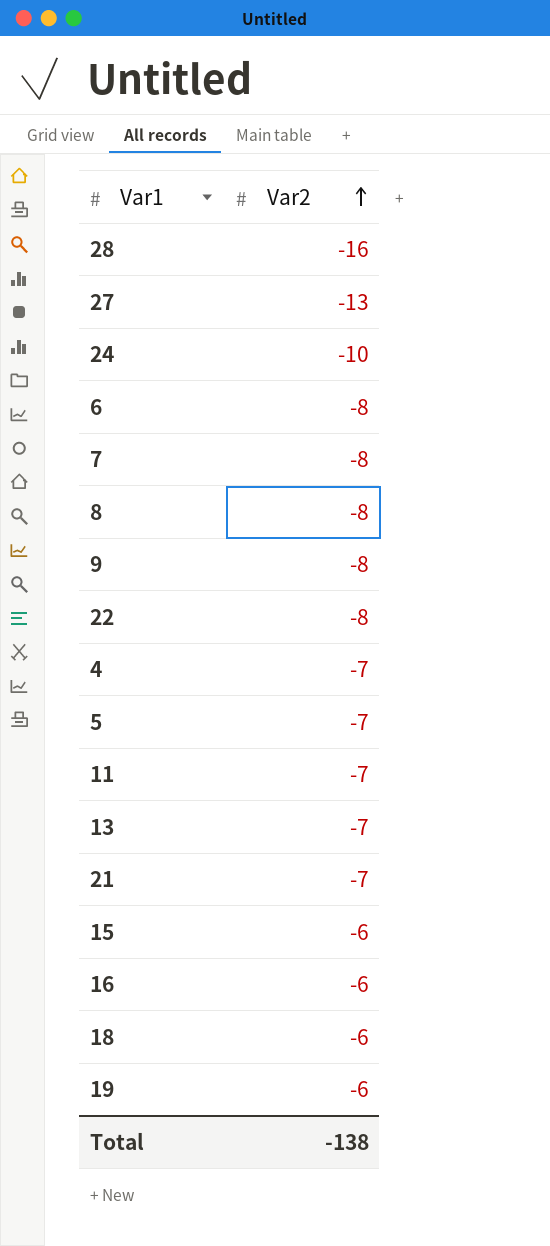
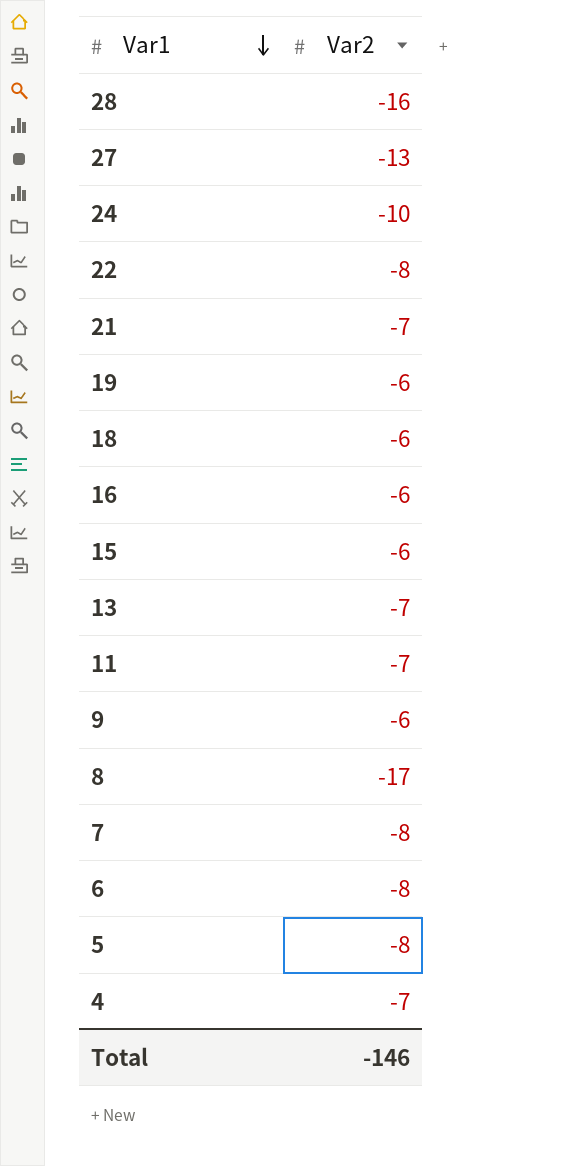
row order: Var2 ascending -> Var1 descending
9 | Var2: -8 -> -6
8 | Var2: -8 -> -17
5 | Var2: -7 -> -8
Total | Var2: -138 -> -146

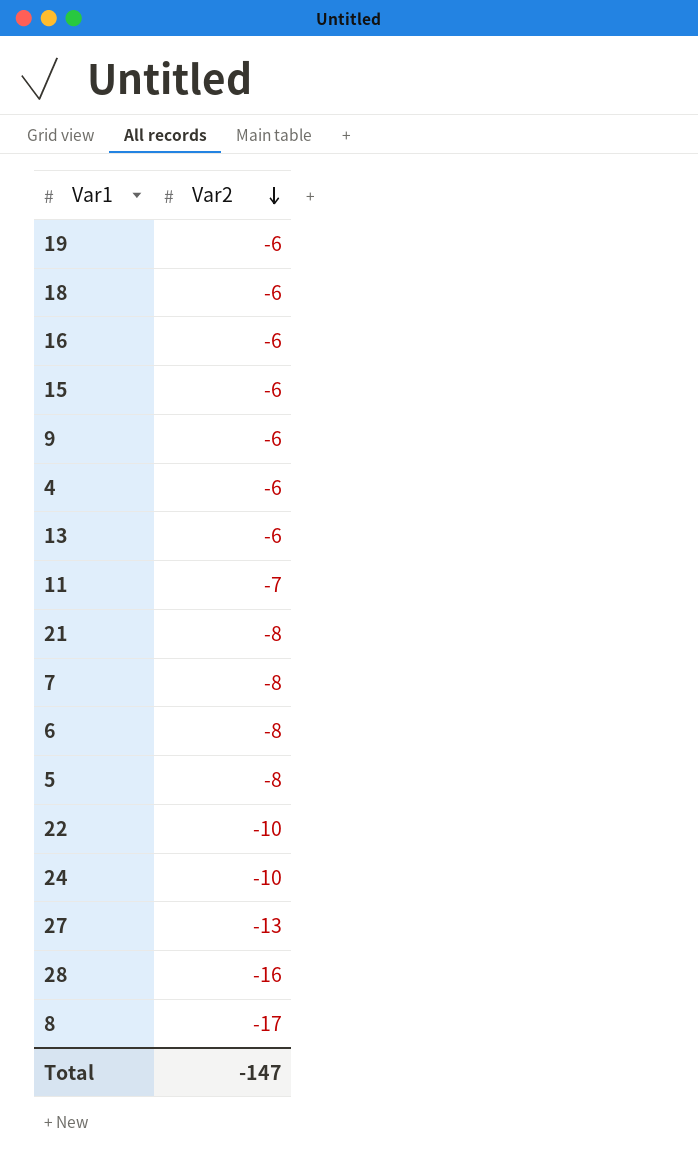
row order: Var1 descending -> Var2 descending
4 | Var2: -7 -> -6
13 | Var2: -7 -> -6
21 | Var2: -7 -> -8
22 | Var2: -8 -> -10
Total | Var2: -146 -> -147

